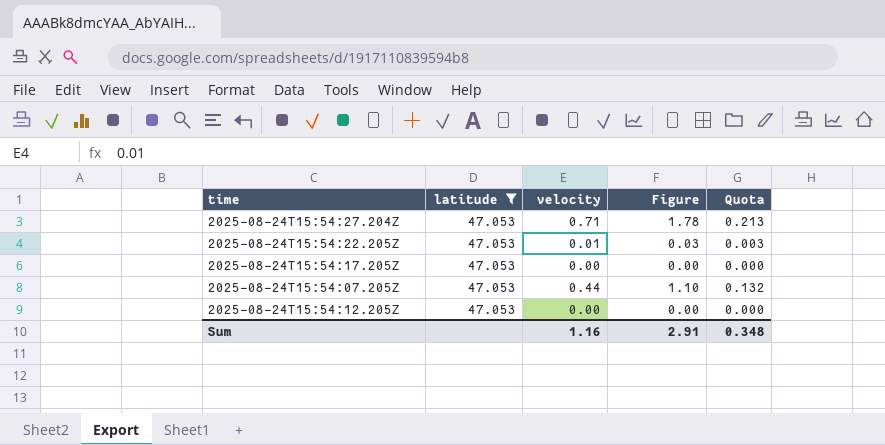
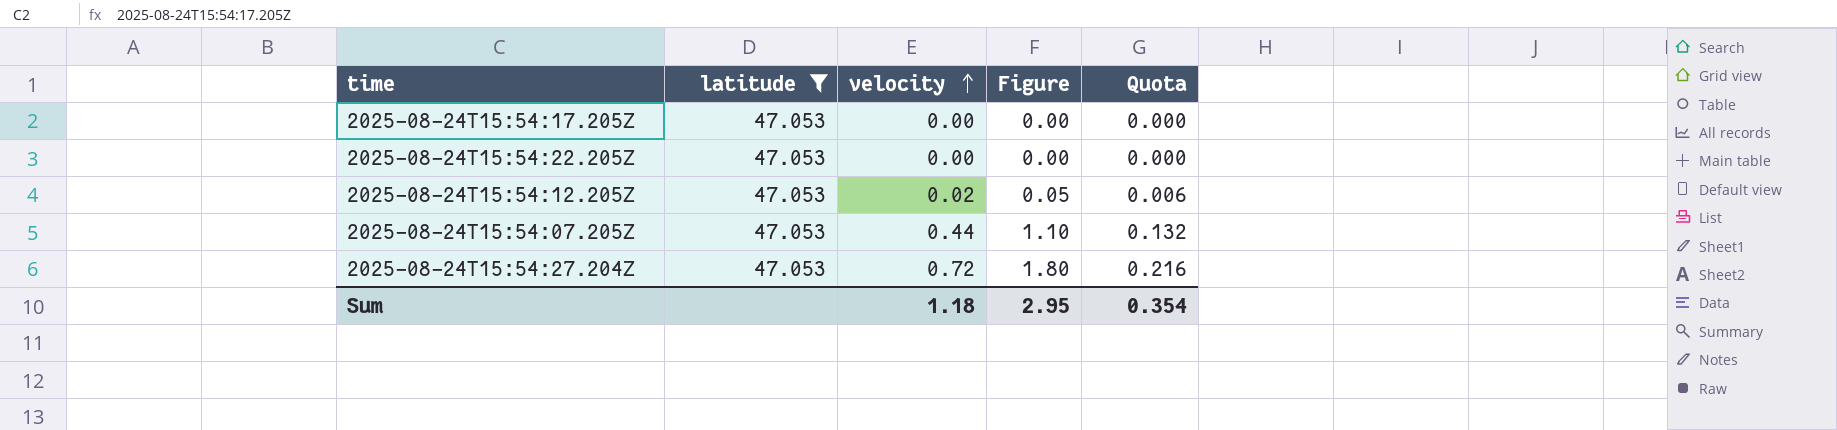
row order: none -> velocity ascending
2025-08-24T15:54:22.205Z | velocity: 0.01 -> 0.00
2025-08-24T15:54:22.205Z | Figure: 0.03 -> 0.00
2025-08-24T15:54:22.205Z | Quota: 0.003 -> 0.000
2025-08-24T15:54:12.205Z | velocity: 0.00 -> 0.02
2025-08-24T15:54:12.205Z | Figure: 0.00 -> 0.05
2025-08-24T15:54:12.205Z | Quota: 0.000 -> 0.006
2025-08-24T15:54:27.204Z | velocity: 0.71 -> 0.72
2025-08-24T15:54:27.204Z | Figure: 1.78 -> 1.80
2025-08-24T15:54:27.204Z | Quota: 0.213 -> 0.216
Sum | velocity: 1.16 -> 1.18
Sum | Figure: 2.91 -> 2.95
Sum | Quota: 0.348 -> 0.354

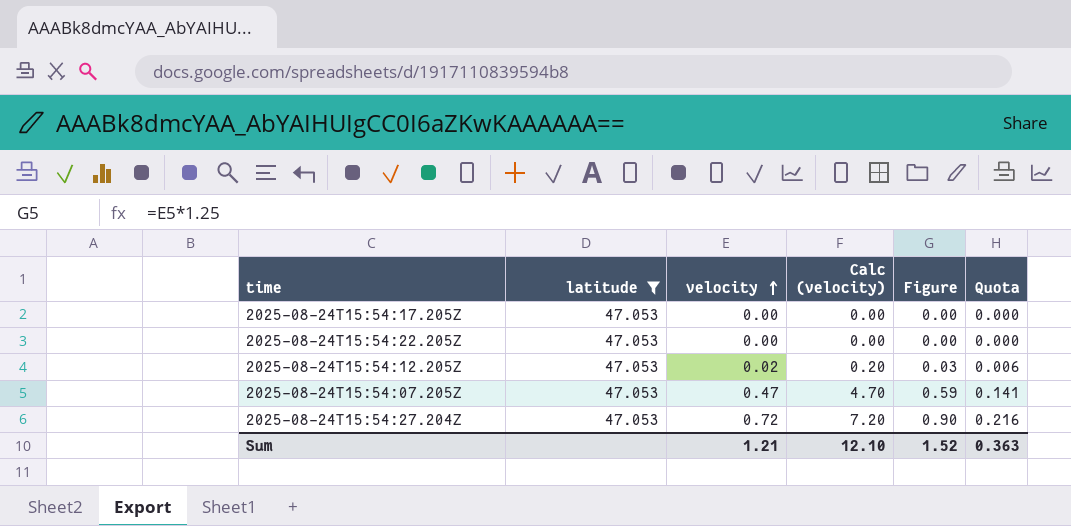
column Calc (velocity) | formula: none -> [velocity] * 10
column Figure | formula: [velocity] * 2.5 -> [velocity] * 1.25
2025-08-24T15:54:07.205Z | velocity: 0.44 -> 0.47
2025-08-24T15:54:07.205Z | Quota: 0.132 -> 0.141
Sum | velocity: 1.18 -> 1.21
Sum | Figure: 2.95 -> 1.52
Sum | Quota: 0.354 -> 0.363

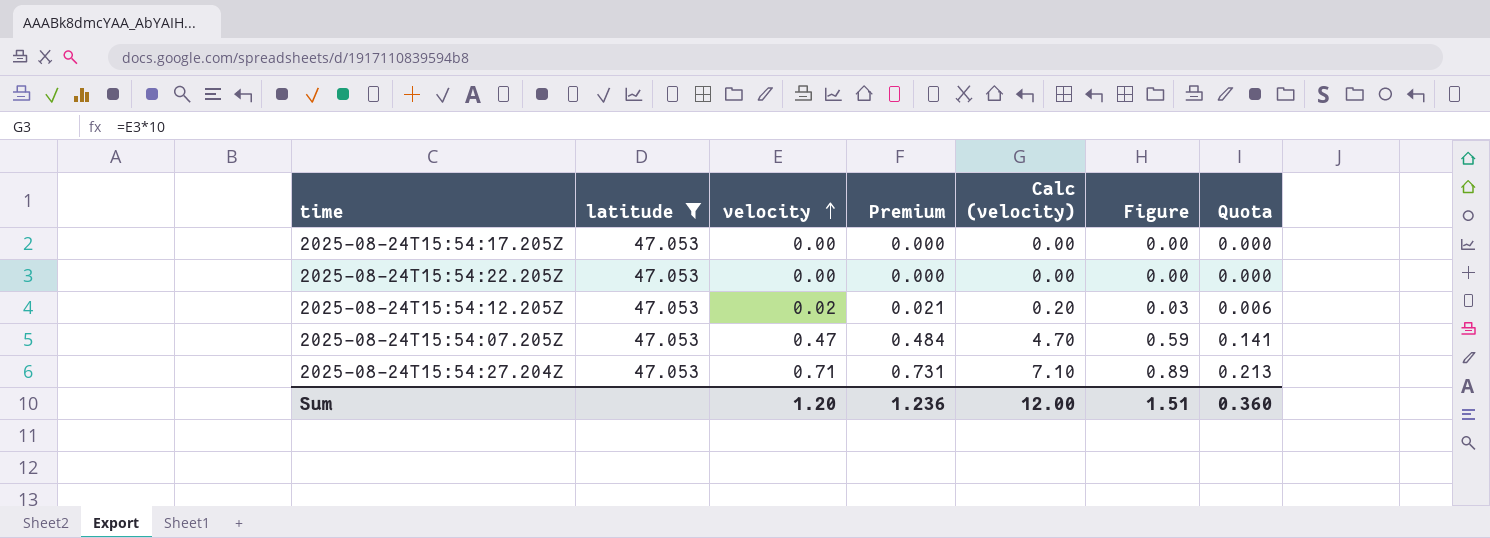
column Premium | formula: none -> [velocity] * 1.03
2025-08-24T15:54:27.204Z | velocity: 0.72 -> 0.71
2025-08-24T15:54:27.204Z | Calc (velocity): 7.20 -> 7.10
2025-08-24T15:54:27.204Z | Figure: 0.90 -> 0.89
2025-08-24T15:54:27.204Z | Quota: 0.216 -> 0.213
Sum | velocity: 1.21 -> 1.20
Sum | Calc (velocity): 12.10 -> 12.00
Sum | Figure: 1.52 -> 1.51
Sum | Quota: 0.363 -> 0.360

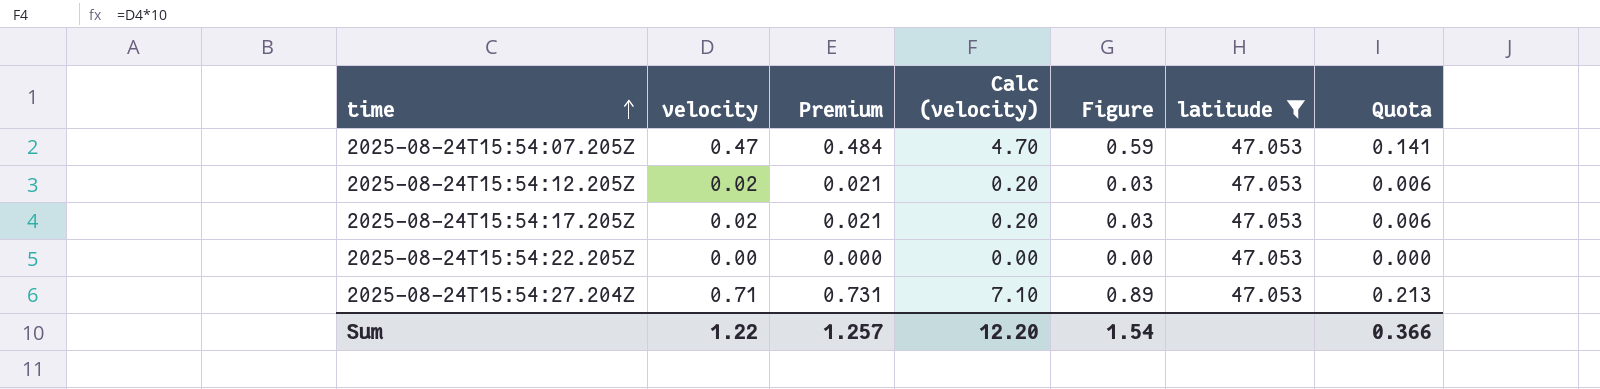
row order: velocity ascending -> time ascending
column latitude | position: 2 -> 6
2025-08-24T15:54:17.205Z | velocity: 0.00 -> 0.02
2025-08-24T15:54:17.205Z | Premium: 0.000 -> 0.021
2025-08-24T15:54:17.205Z | Calc (velocity): 0.00 -> 0.20
2025-08-24T15:54:17.205Z | Figure: 0.00 -> 0.03
2025-08-24T15:54:17.205Z | Quota: 0.000 -> 0.006
Sum | velocity: 1.20 -> 1.22
Sum | Premium: 1.236 -> 1.257
Sum | Calc (velocity): 12.00 -> 12.20
Sum | Figure: 1.51 -> 1.54
Sum | Quota: 0.360 -> 0.366

